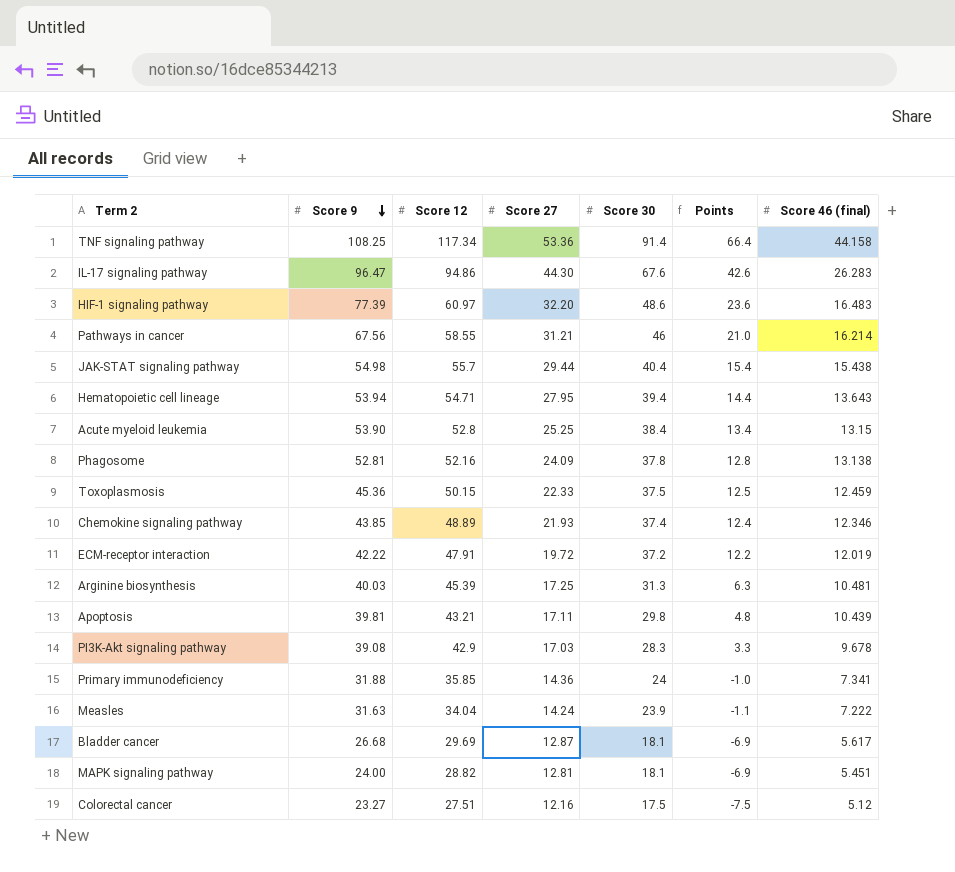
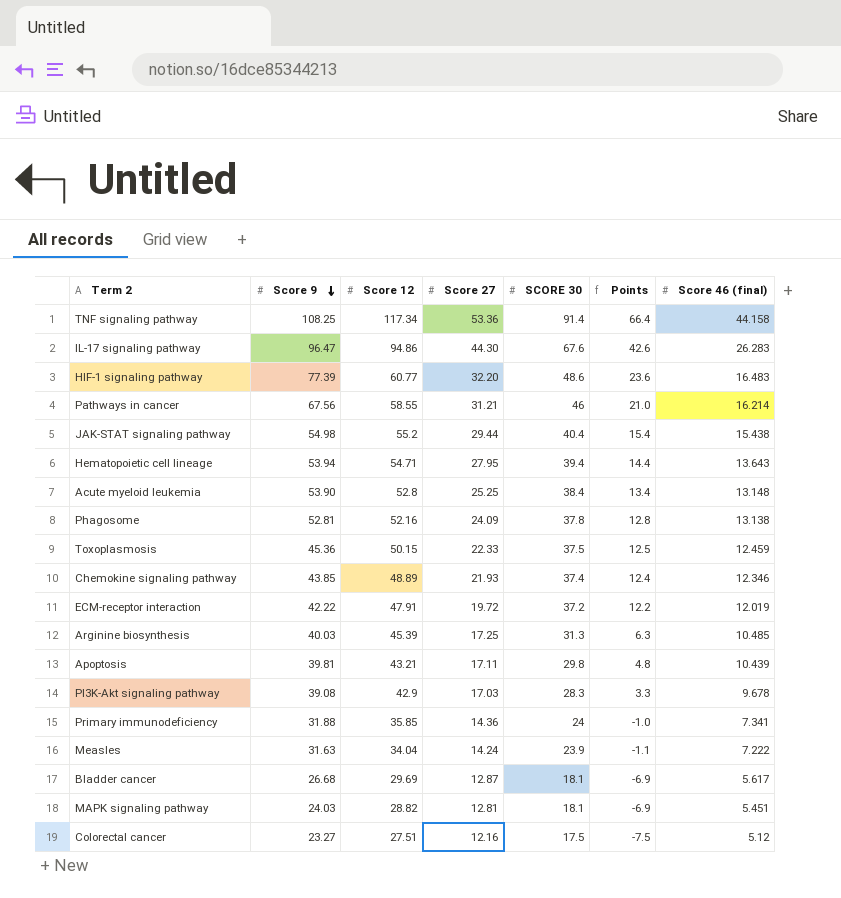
column name: Score 30 -> SCORE 30
HIF-1 signaling pathway | Score 12: 60.97 -> 60.77
JAK-STAT signaling pathway | Score 12: 55.7 -> 55.2
Acute myeloid leukemia | Score 46 (final): 13.15 -> 13.148
Arginine biosynthesis | Score 46 (final): 10.481 -> 10.485
MAPK signaling pathway | Score 9: 24.00 -> 24.03

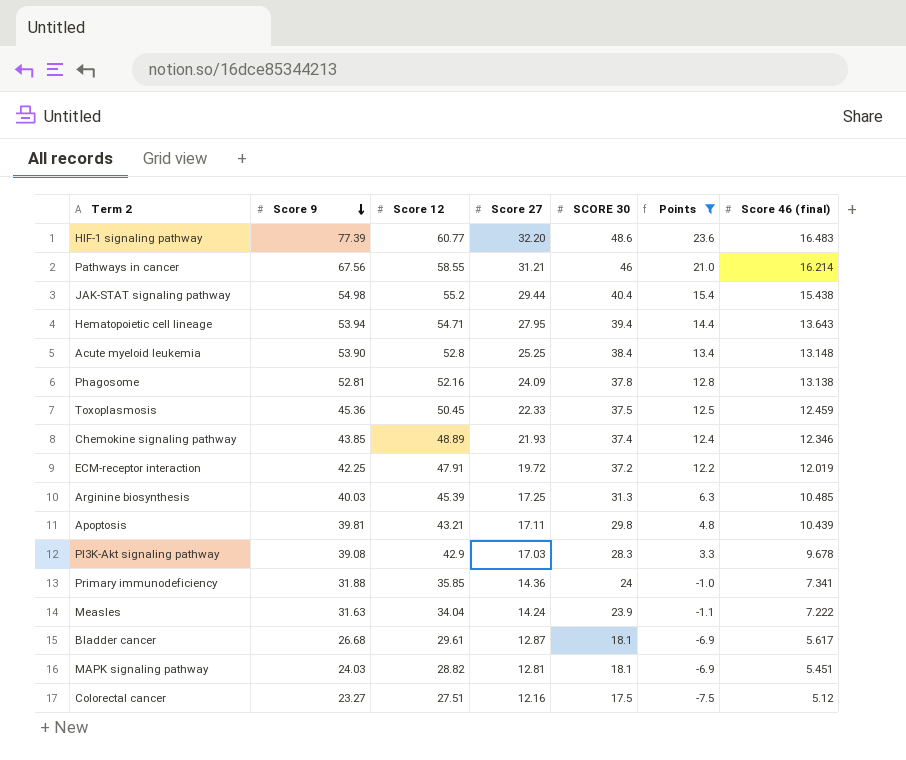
filter: none -> Points <= 23.6
Toxoplasmosis | Score 12: 50.15 -> 50.45
ECM-receptor interaction | Score 9: 42.22 -> 42.25
Bladder cancer | Score 12: 29.69 -> 29.61

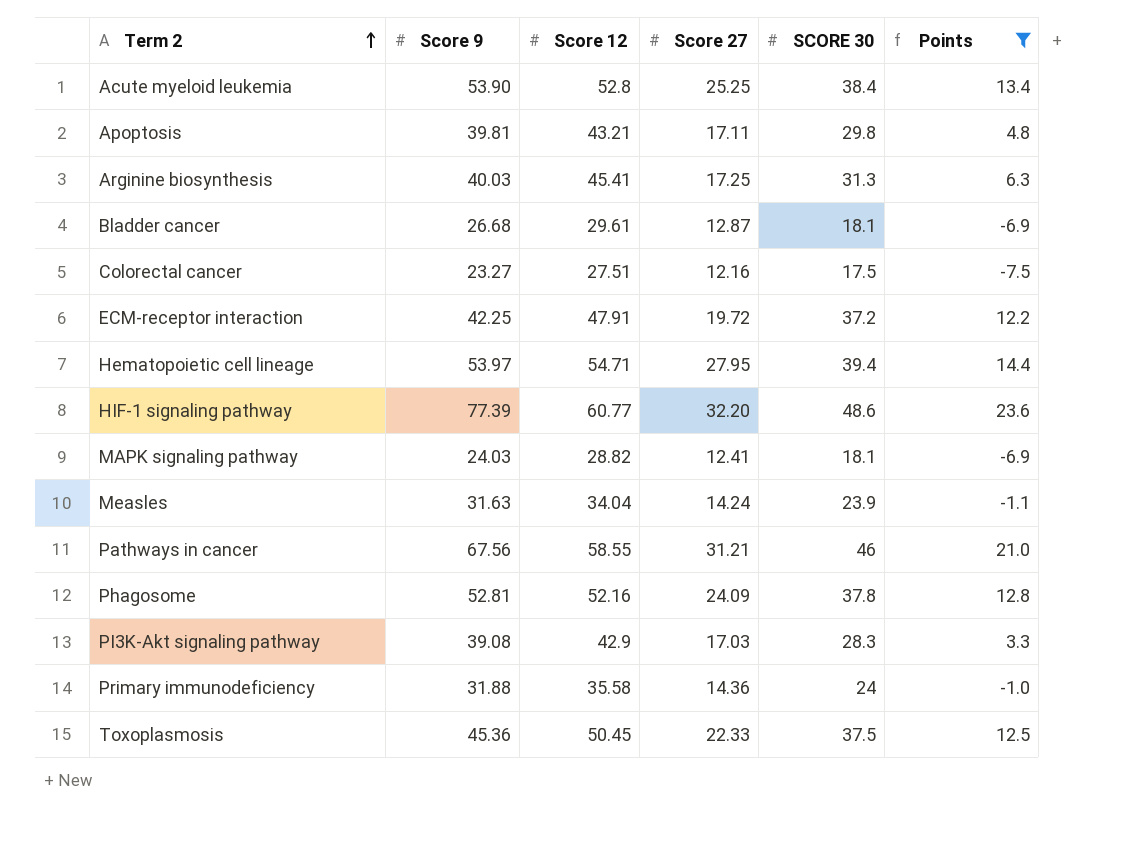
row order: Score 9 descending -> Term 2 ascending
column Score 46 (final) | position: 7 -> none
row JAK-STAT signaling pathway: 54.98 | 55.2 | 29.44 | 40.4 | 15.4 | 15.438 -> none
row Chemokine signaling pathway: 43.85 | 48.89 | 21.93 | 37.4 | 12.4 | 12.346 -> none
Arginine biosynthesis | Score 12: 45.39 -> 45.41
Hematopoietic cell lineage | Score 9: 53.94 -> 53.97
MAPK signaling pathway | Score 27: 12.81 -> 12.41
Primary immunodeficiency | Score 12: 35.85 -> 35.58

